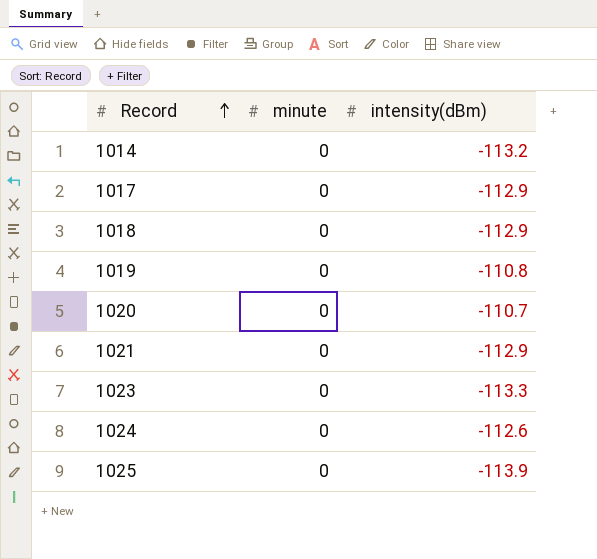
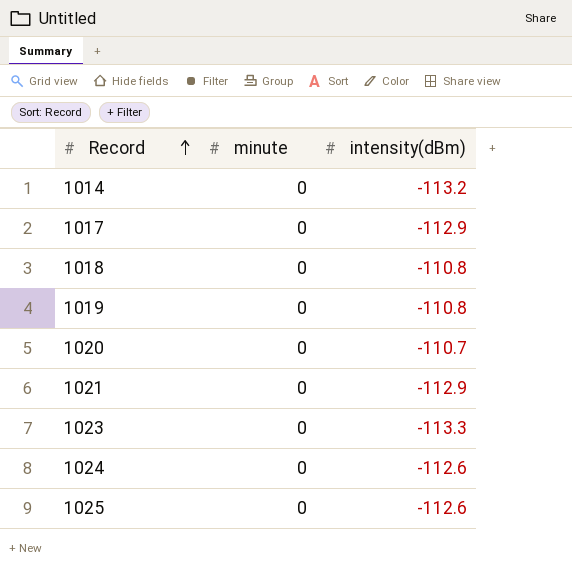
1018 | intensity(dBm): -112.9 -> -110.8
1025 | intensity(dBm): -113.9 -> -112.6

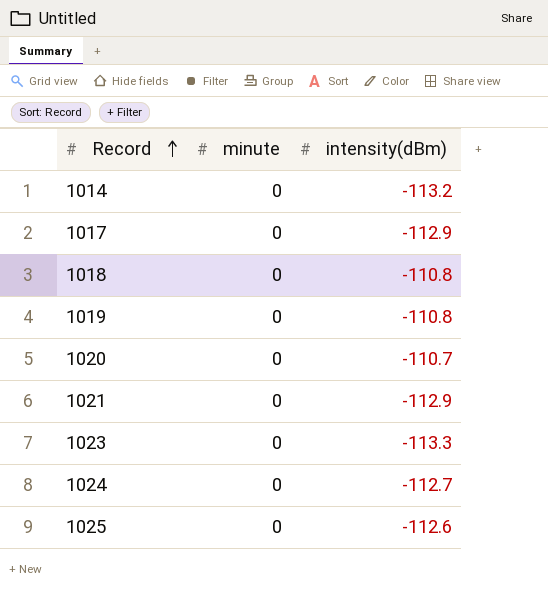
1024 | intensity(dBm): -112.6 -> -112.7

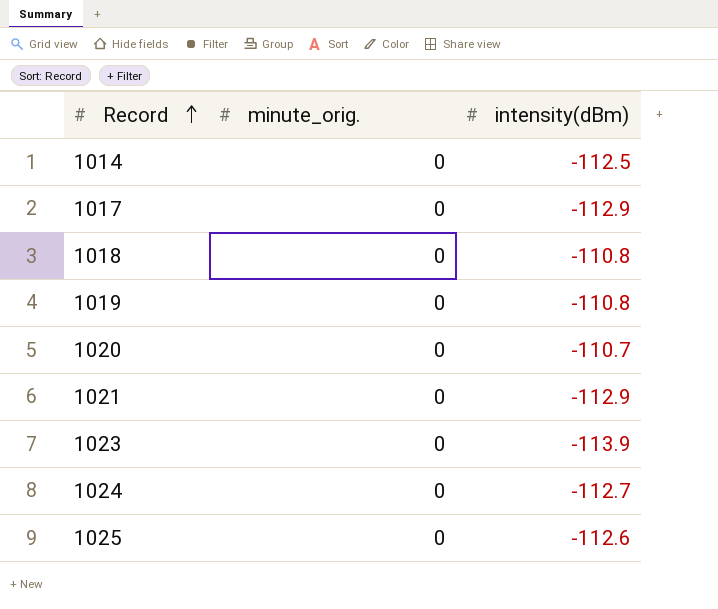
column name: minute -> minute_orig.
1014 | intensity(dBm): -113.2 -> -112.5
1023 | intensity(dBm): -113.3 -> -113.9

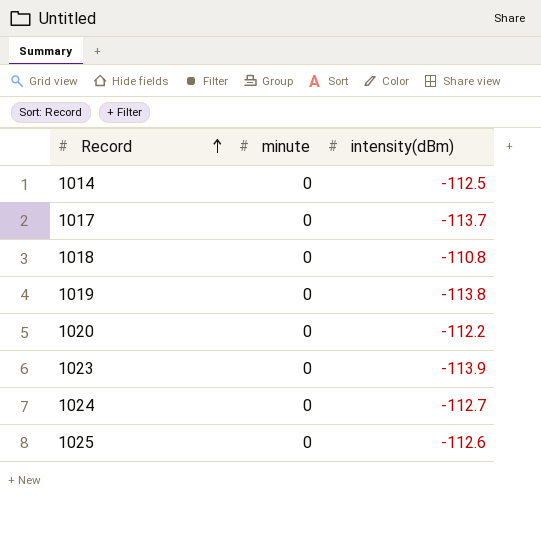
column name: minute_orig. -> minute
row 1021: 0 | -112.9 -> none
1017 | intensity(dBm): -112.9 -> -113.7
1019 | intensity(dBm): -110.8 -> -113.8
1020 | intensity(dBm): -110.7 -> -112.2

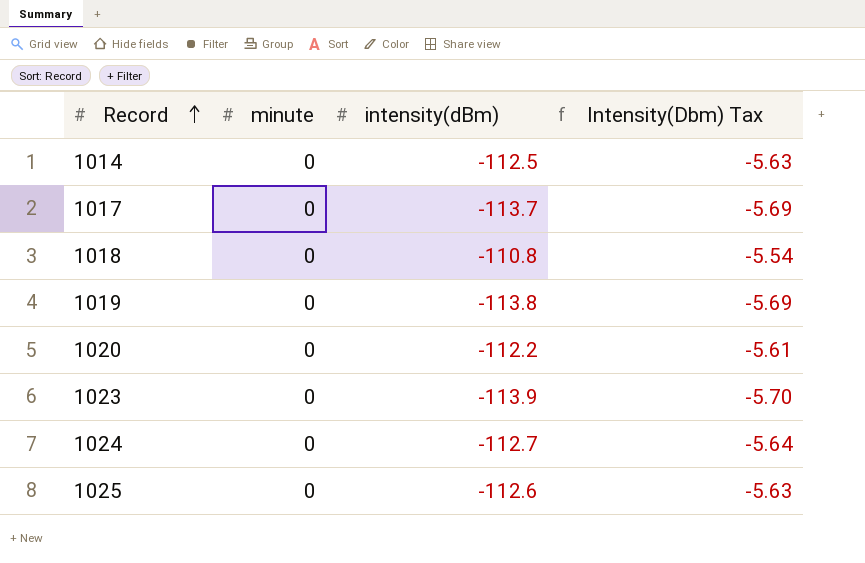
column Intensity(Dbm) Tax | formula: none -> [intensity(dBm)] * 0.05

